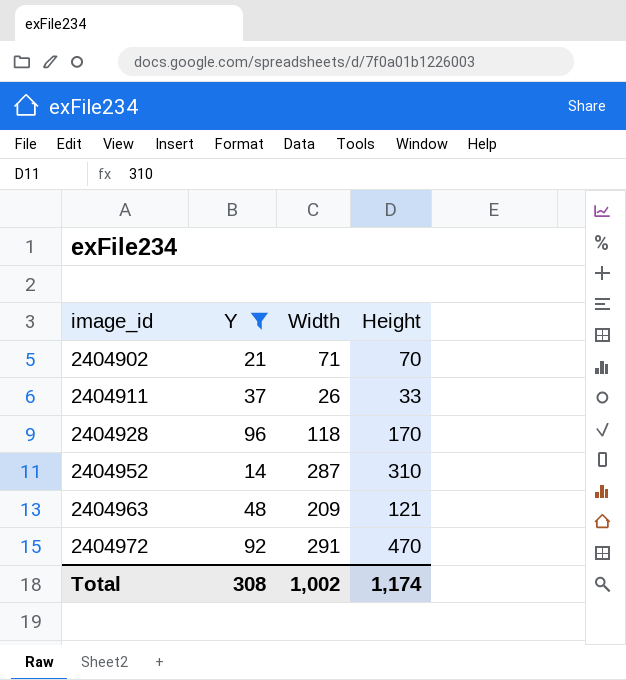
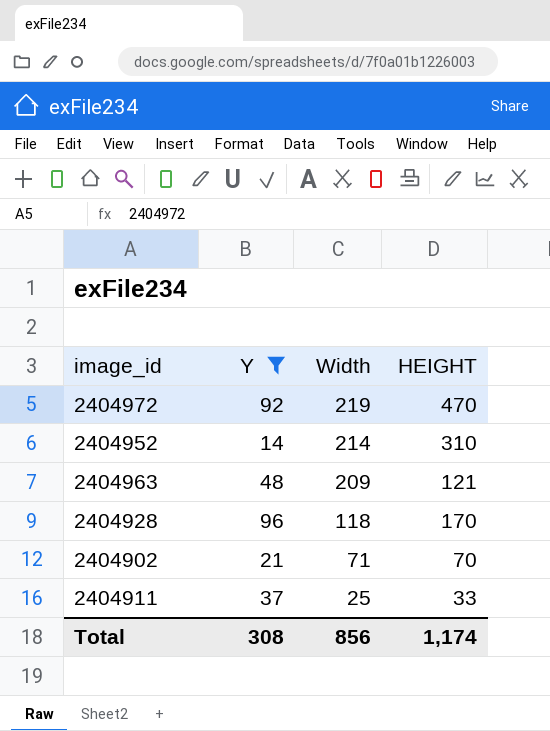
row order: image_id ascending -> Width descending
column name: Height -> HEIGHT
2404972 | Width: 291 -> 219
2404952 | Width: 287 -> 214
2404911 | Width: 26 -> 25
Total | Width: 1,002 -> 856

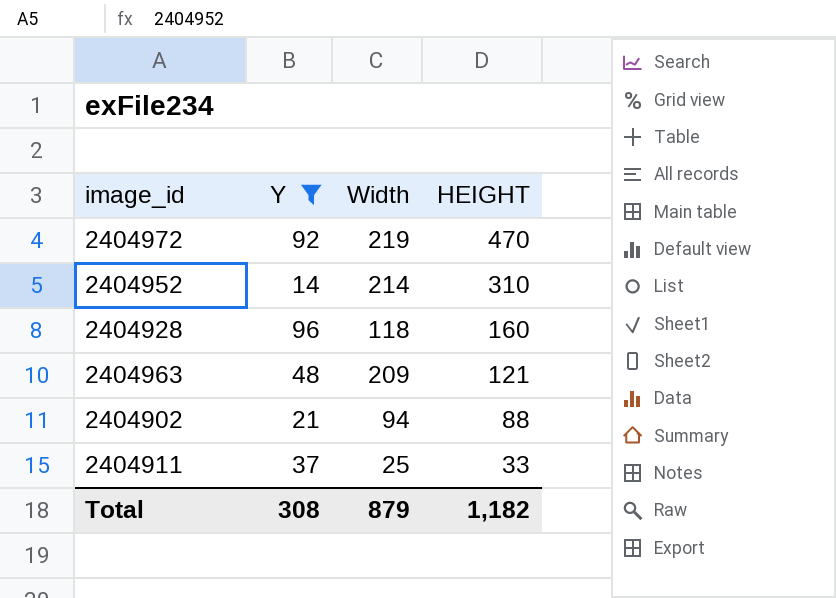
row order: Width descending -> HEIGHT descending
2404928 | HEIGHT: 170 -> 160
2404902 | Width: 71 -> 94
2404902 | HEIGHT: 70 -> 88
Total | Width: 856 -> 879
Total | HEIGHT: 1,174 -> 1,182

